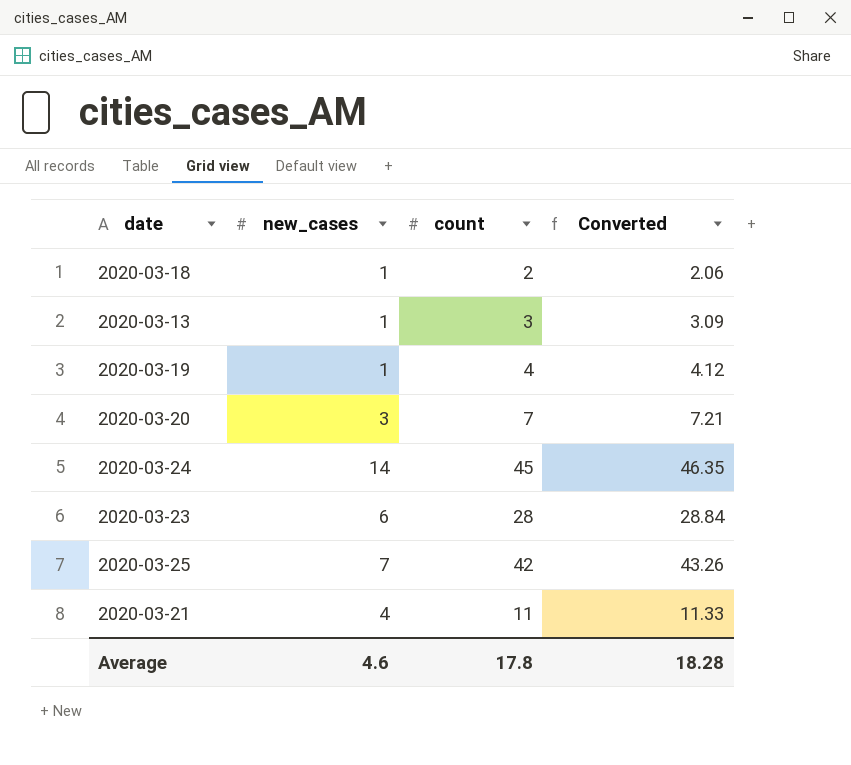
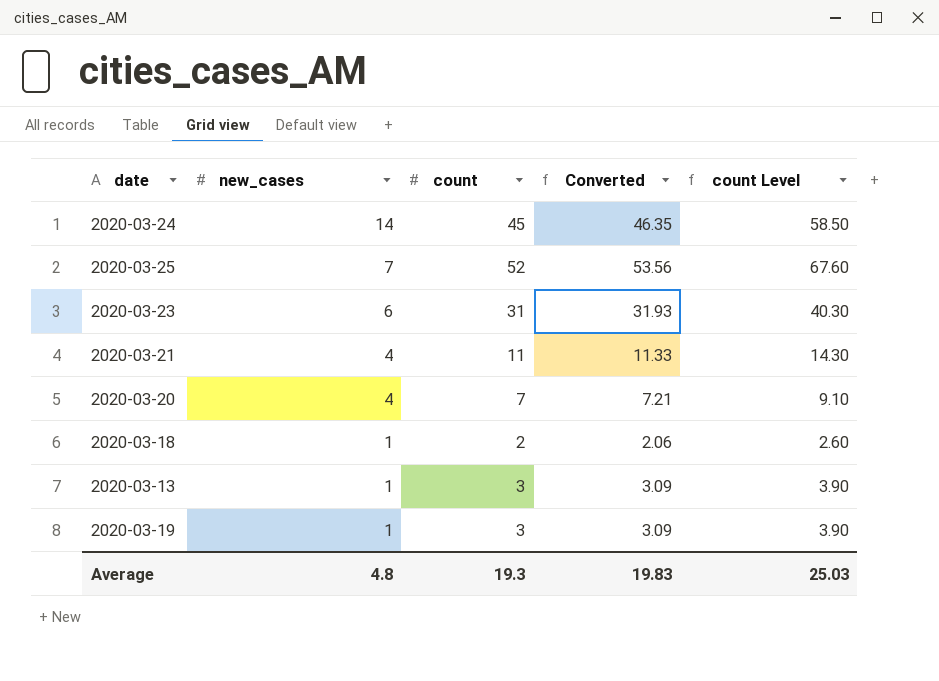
row order: none -> new_cases descending
column count Level | formula: none -> [count] * 1.3
2020-03-25 | count: 42 -> 52
2020-03-25 | Converted: 43.26 -> 53.56
2020-03-23 | count: 28 -> 31
2020-03-23 | Converted: 28.84 -> 31.93
2020-03-20 | new_cases: 3 -> 4
2020-03-19 | count: 4 -> 3
2020-03-19 | Converted: 4.12 -> 3.09
Average | new_cases: 4.6 -> 4.8
Average | count: 17.8 -> 19.3
Average | Converted: 18.28 -> 19.83

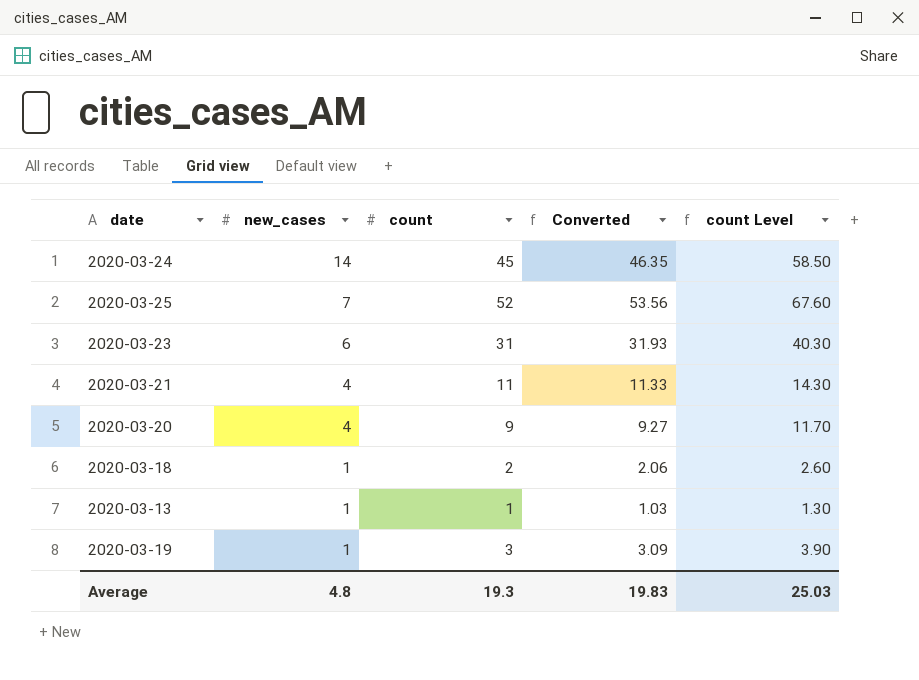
2020-03-20 | count: 7 -> 9
2020-03-20 | Converted: 7.21 -> 9.27
2020-03-20 | count Level: 9.10 -> 11.70
2020-03-13 | count: 3 -> 1
2020-03-13 | Converted: 3.09 -> 1.03
2020-03-13 | count Level: 3.90 -> 1.30

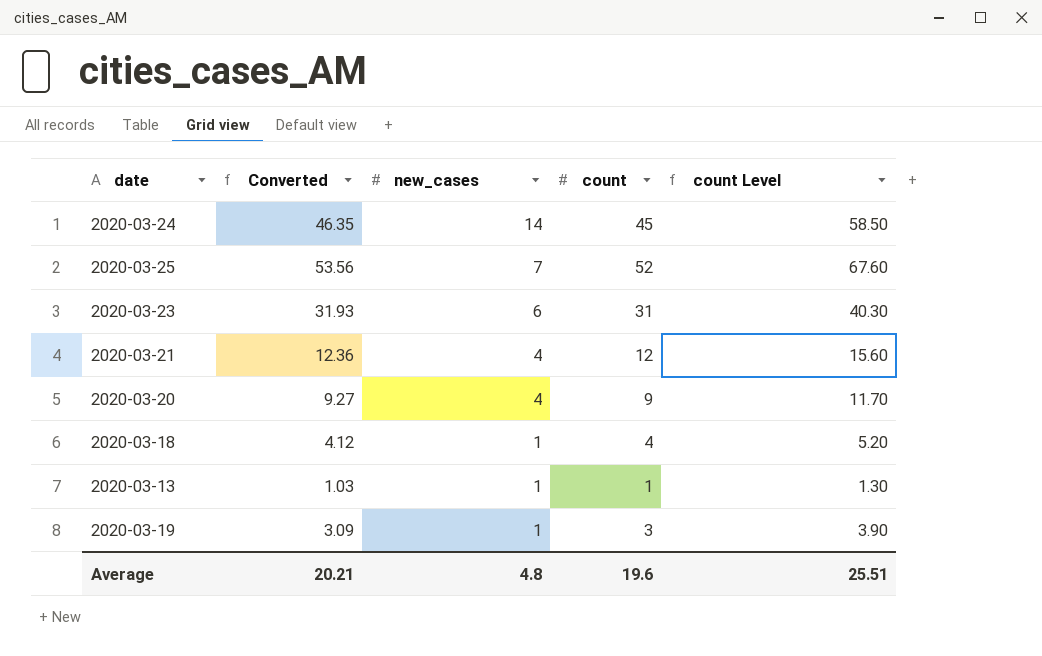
column Converted | position: 4 -> 2
2020-03-21 | Converted: 11.33 -> 12.36
2020-03-21 | count: 11 -> 12
2020-03-21 | count Level: 14.30 -> 15.60
2020-03-18 | Converted: 2.06 -> 4.12
2020-03-18 | count: 2 -> 4
2020-03-18 | count Level: 2.60 -> 5.20
Average | Converted: 19.83 -> 20.21
Average | count: 19.3 -> 19.6
Average | count Level: 25.03 -> 25.51

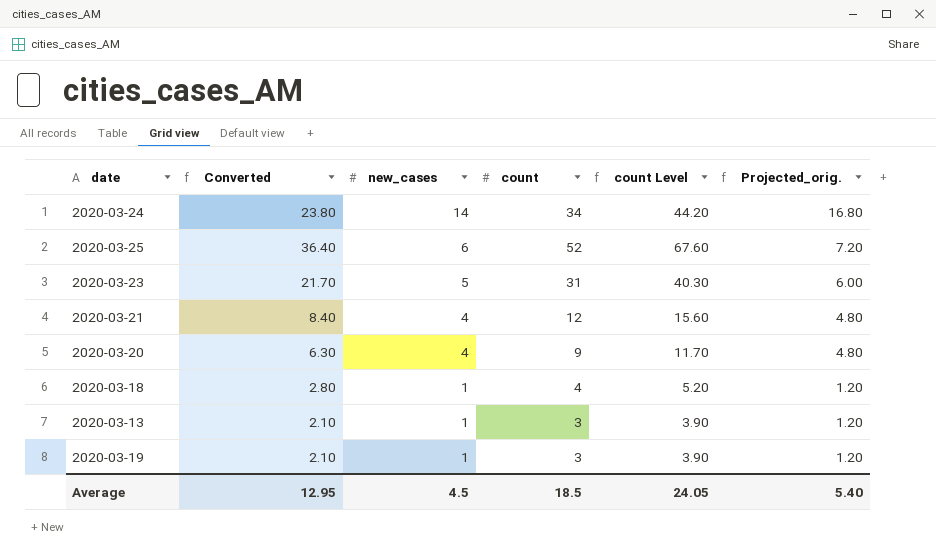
column Converted | formula: [count] * 1.03 -> [count] * 0.7
column Projected_orig. | formula: none -> [new_cases] * 1.2
2020-03-24 | count: 45 -> 34
2020-03-24 | count Level: 58.50 -> 44.20
2020-03-25 | new_cases: 7 -> 6
2020-03-23 | new_cases: 6 -> 5
2020-03-13 | count: 1 -> 3
2020-03-13 | count Level: 1.30 -> 3.90
Average | Converted: 20.21 -> 12.95
Average | new_cases: 4.8 -> 4.5
Average | count: 19.6 -> 18.5
Average | count Level: 25.51 -> 24.05

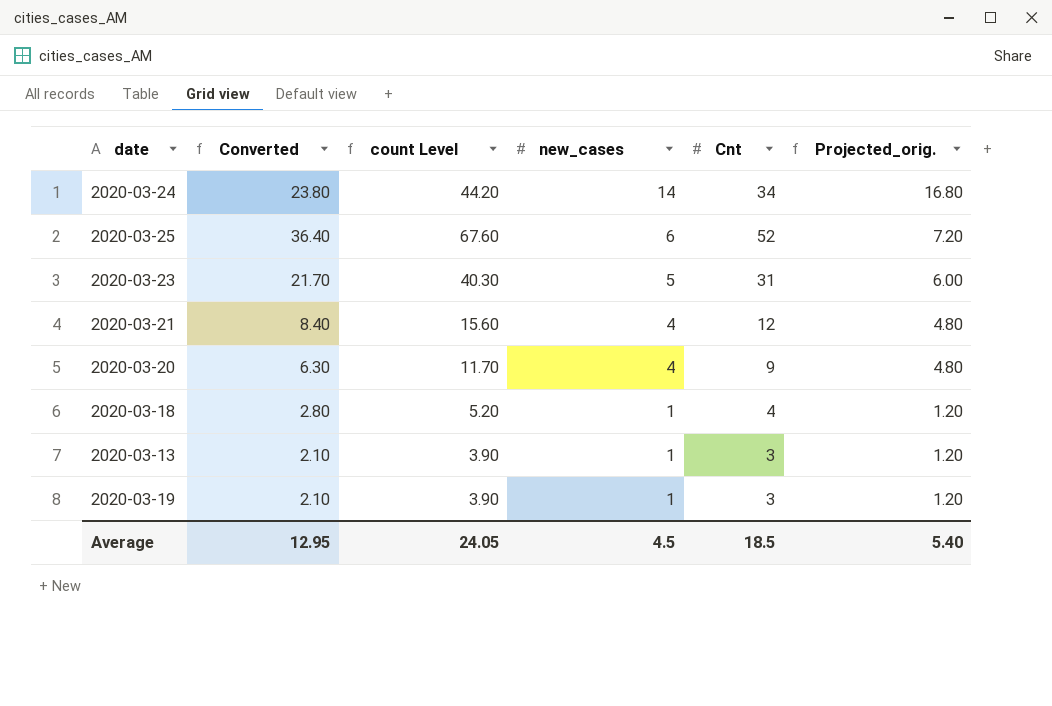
column count Level | position: 5 -> 3
column name: count -> Cnt

